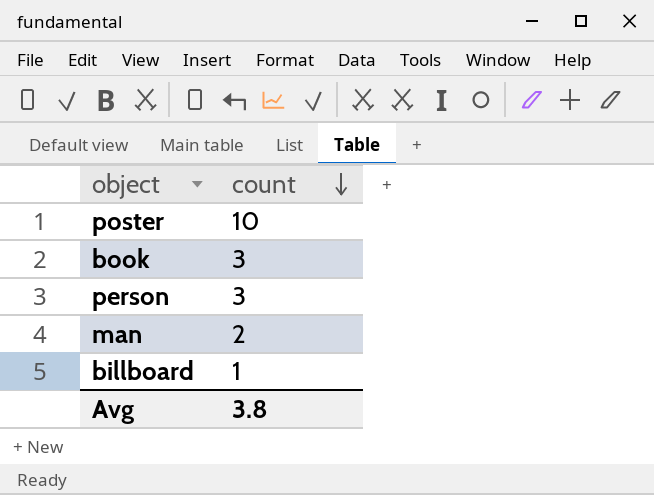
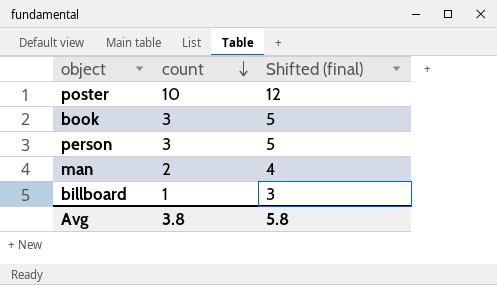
column Shifted (final) | formula: none -> [count] + 2

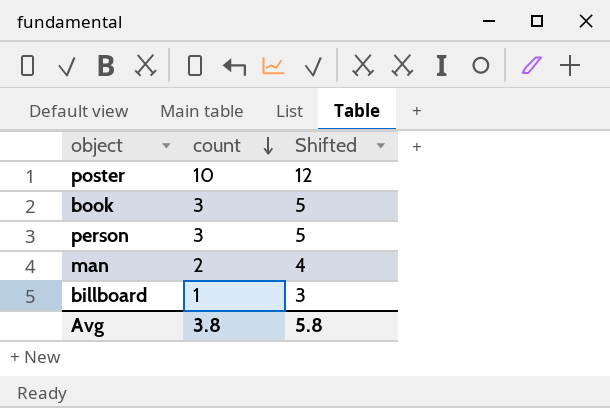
column name: Shifted (final) -> Shifted

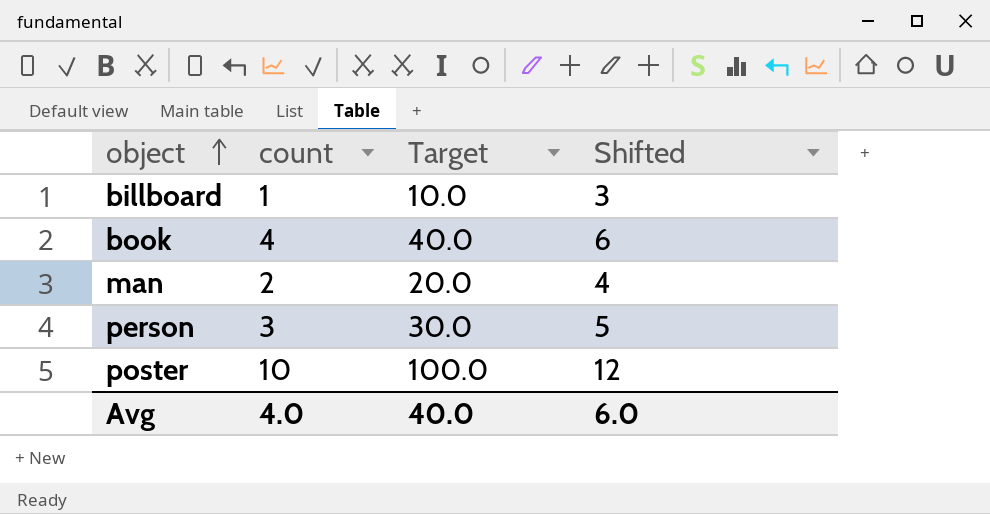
row order: count descending -> object ascending
column Target | formula: none -> [count] * 10
book | count: 3 -> 4
book | Shifted: 5 -> 6
Avg | count: 3.8 -> 4.0
Avg | Shifted: 5.8 -> 6.0

